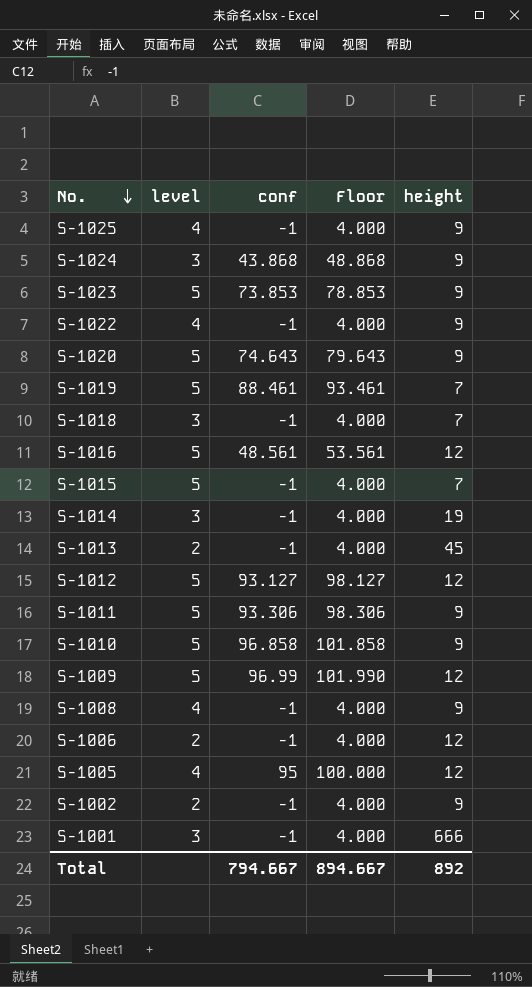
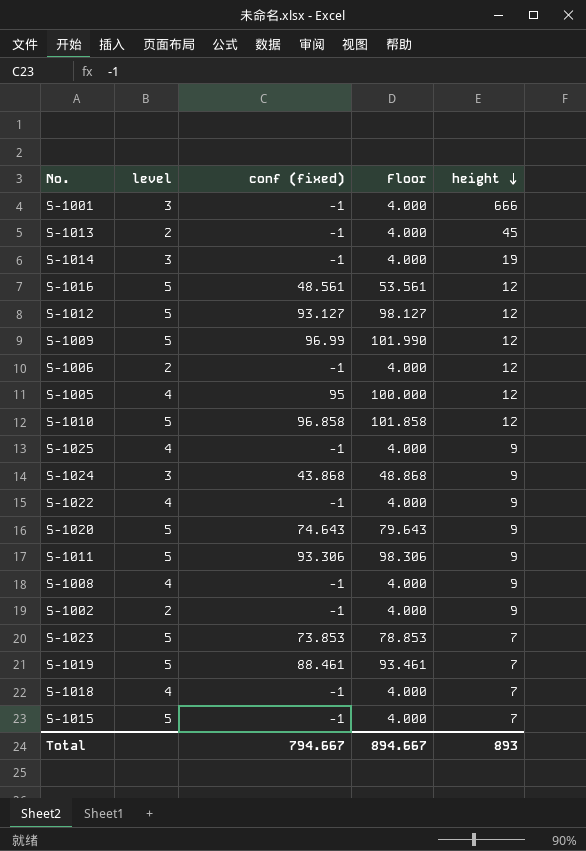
row order: No. descending -> height descending
column name: conf -> conf (fixed)
S-1010 | height: 9 -> 12
S-1023 | height: 9 -> 7
S-1018 | level: 3 -> 4
Total | height: 892 -> 893

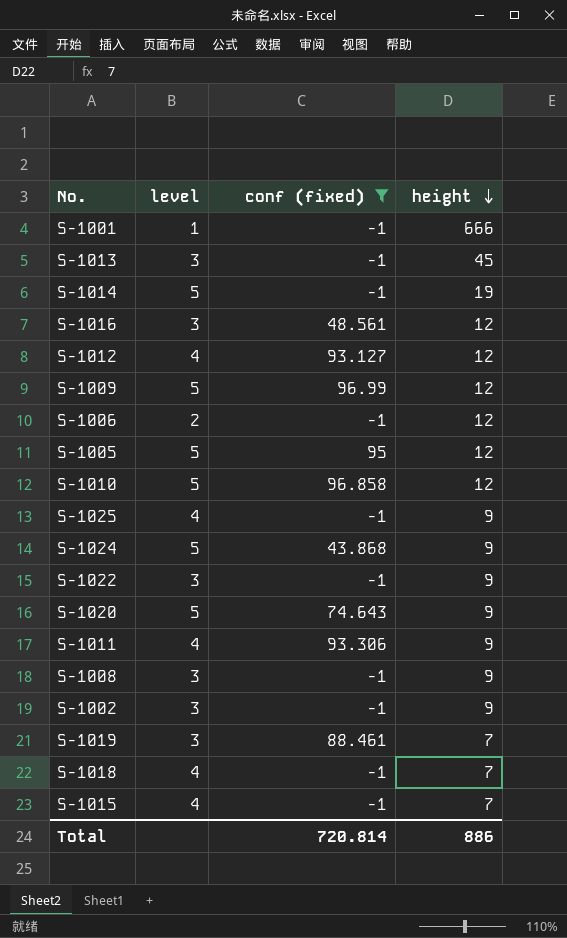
filter: none -> conf (fixed) != 73.853
column Floor | formula: [conf (fixed)] + 5 -> none
S-1001 | level: 3 -> 1
S-1013 | level: 2 -> 3
S-1014 | level: 3 -> 5
S-1016 | level: 5 -> 3
S-1012 | level: 5 -> 4
S-1005 | level: 4 -> 5
S-1024 | level: 3 -> 5
S-1022 | level: 4 -> 3
S-1011 | level: 5 -> 4
S-1008 | level: 4 -> 3
S-1002 | level: 2 -> 3
S-1019 | level: 5 -> 3
S-1015 | level: 5 -> 4
Total | conf (fixed): 794.667 -> 720.814
Total | height: 893 -> 886

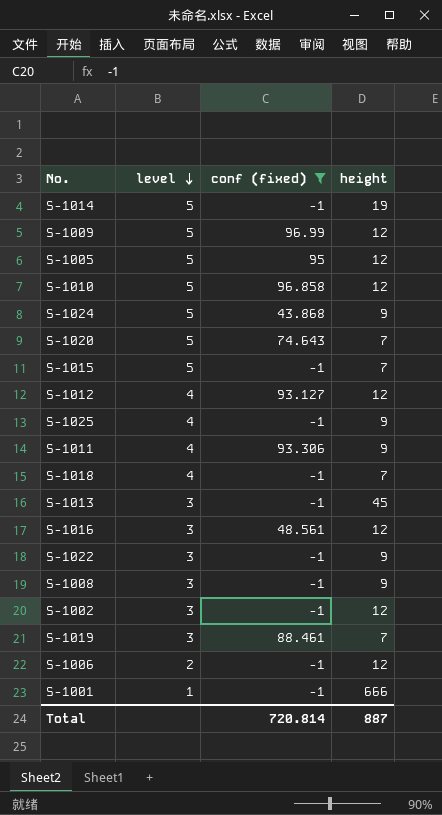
row order: height descending -> level descending
S-1020 | height: 9 -> 7
S-1015 | level: 4 -> 5
S-1002 | height: 9 -> 12
Total | height: 886 -> 887

